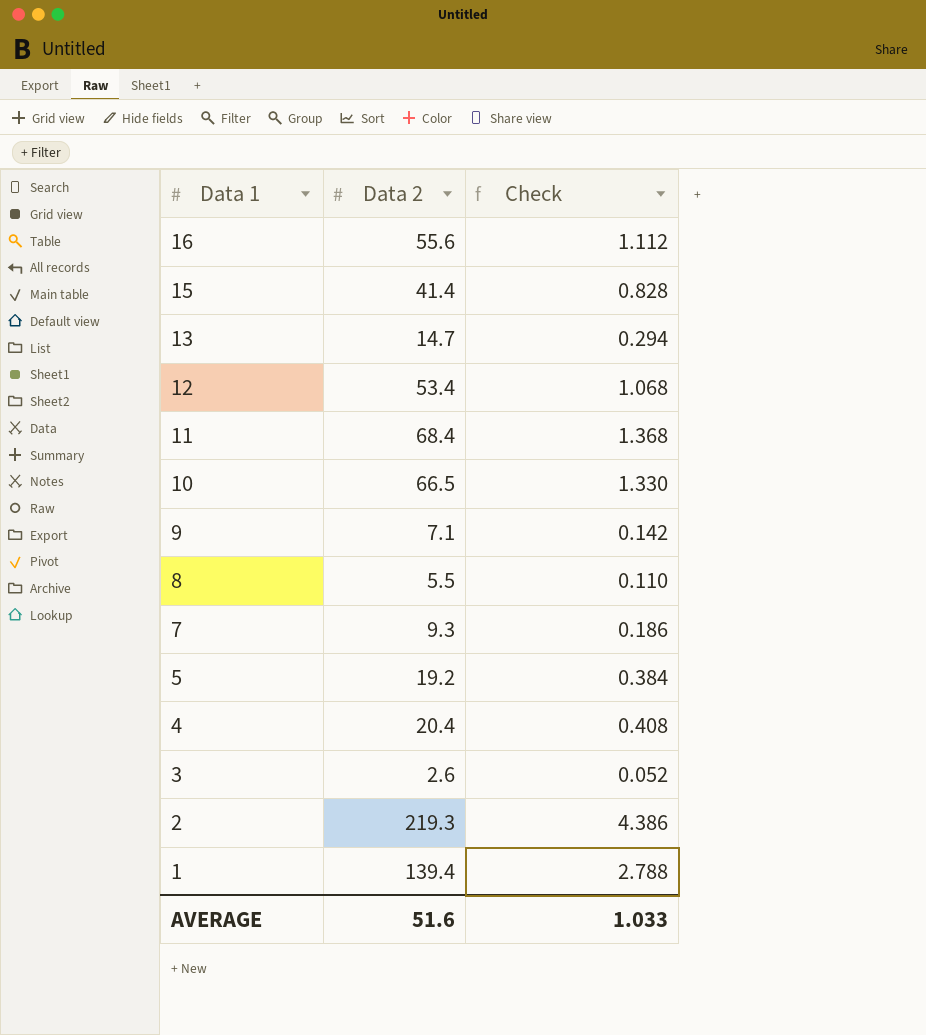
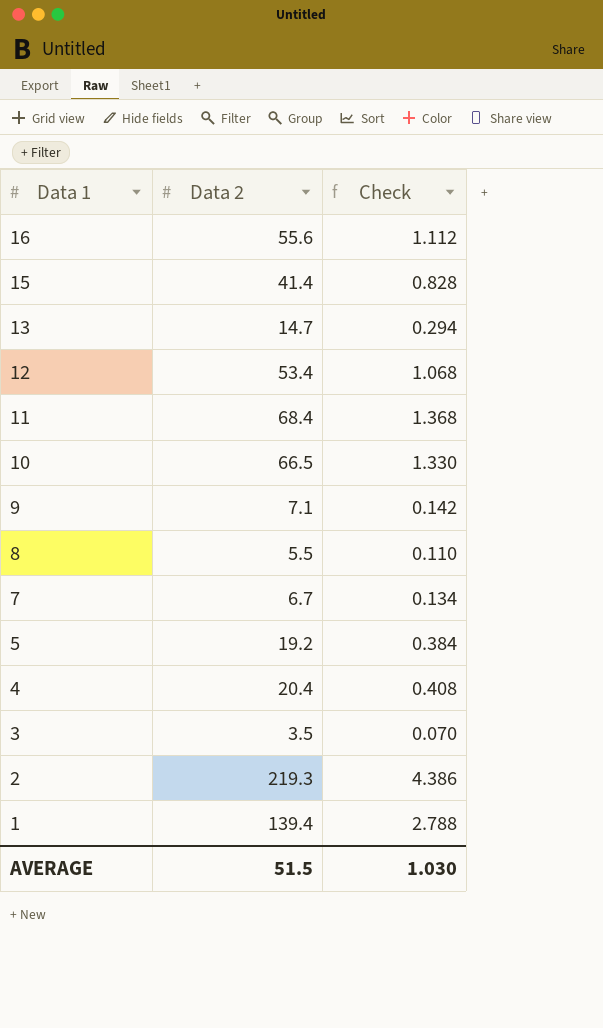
7 | Data 2: 9.3 -> 6.7
7 | Check: 0.186 -> 0.134
3 | Data 2: 2.6 -> 3.5
3 | Check: 0.052 -> 0.070
AVERAGE | Data 2: 51.6 -> 51.5
AVERAGE | Check: 1.033 -> 1.030

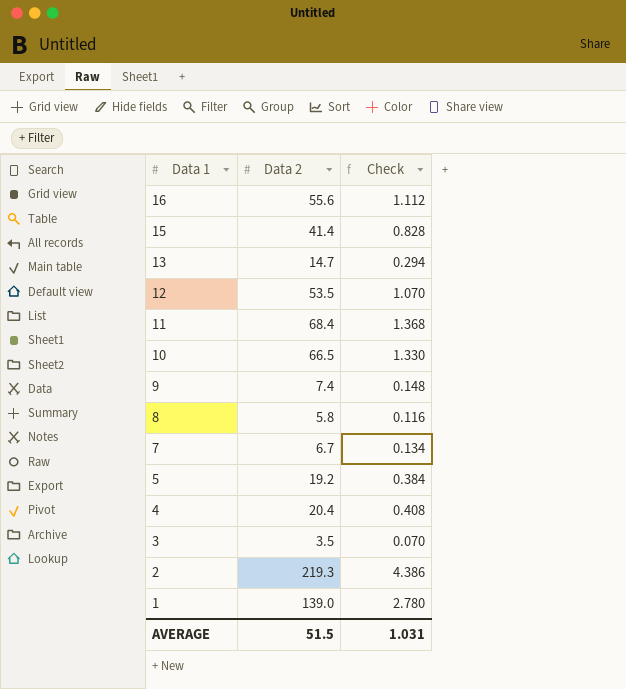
12 | Data 2: 53.4 -> 53.5
12 | Check: 1.068 -> 1.070
9 | Data 2: 7.1 -> 7.4
9 | Check: 0.142 -> 0.148
8 | Data 2: 5.5 -> 5.8
8 | Check: 0.110 -> 0.116
1 | Data 2: 139.4 -> 139.0
1 | Check: 2.788 -> 2.780
AVERAGE | Check: 1.030 -> 1.031

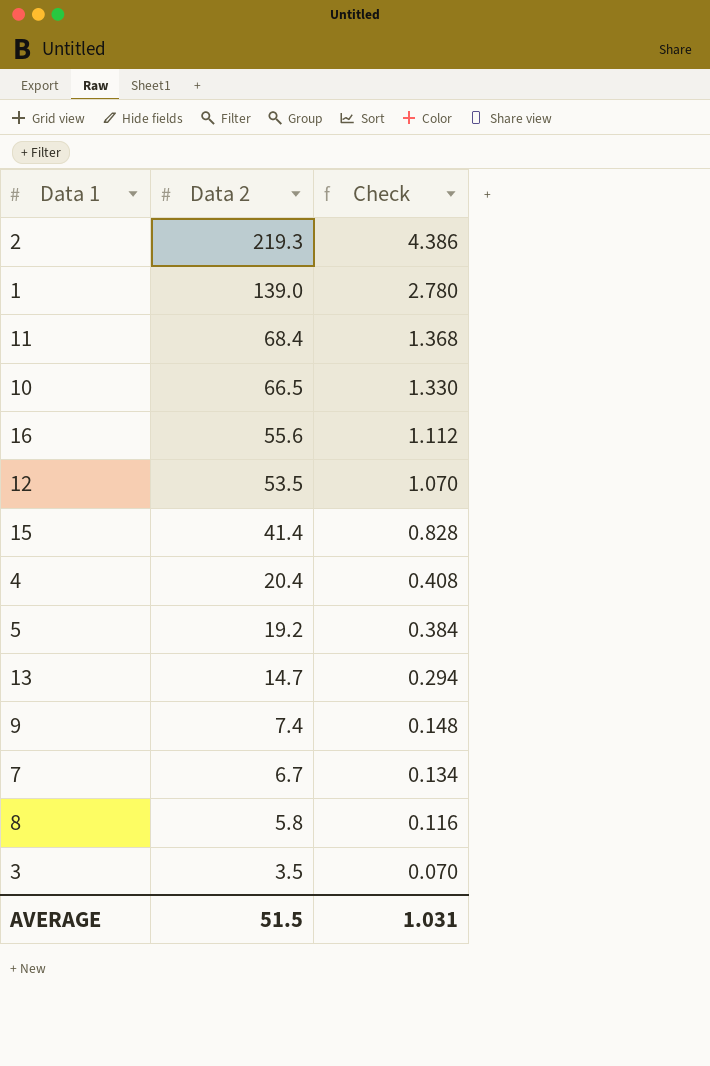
row order: Data 1 descending -> Data 2 descending

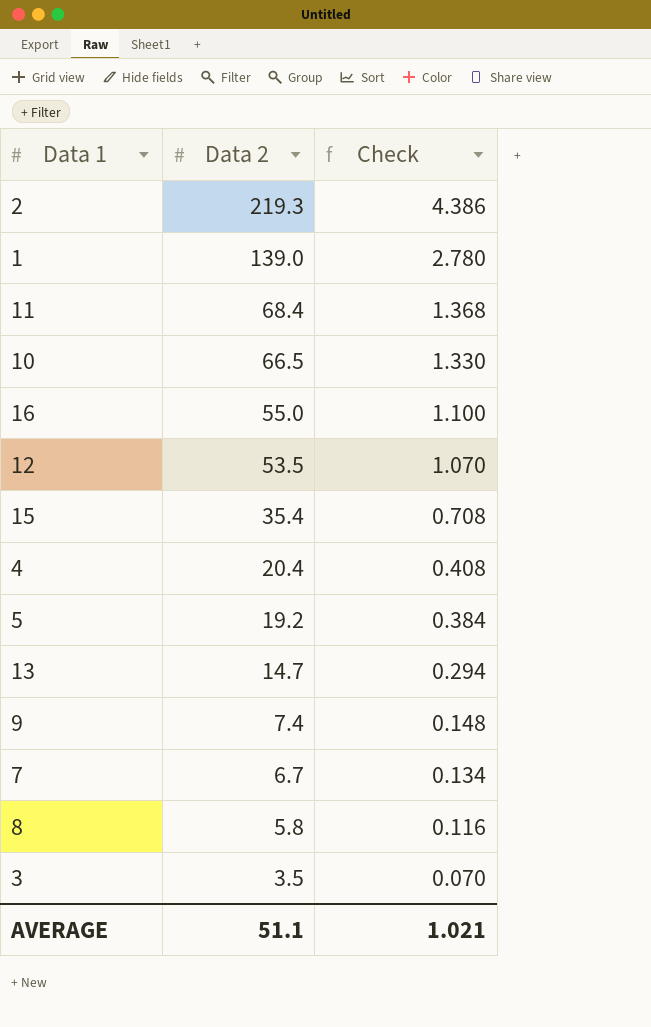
16 | Data 2: 55.6 -> 55.0
16 | Check: 1.112 -> 1.100
15 | Data 2: 41.4 -> 35.4
15 | Check: 0.828 -> 0.708
AVERAGE | Data 2: 51.5 -> 51.1
AVERAGE | Check: 1.031 -> 1.021

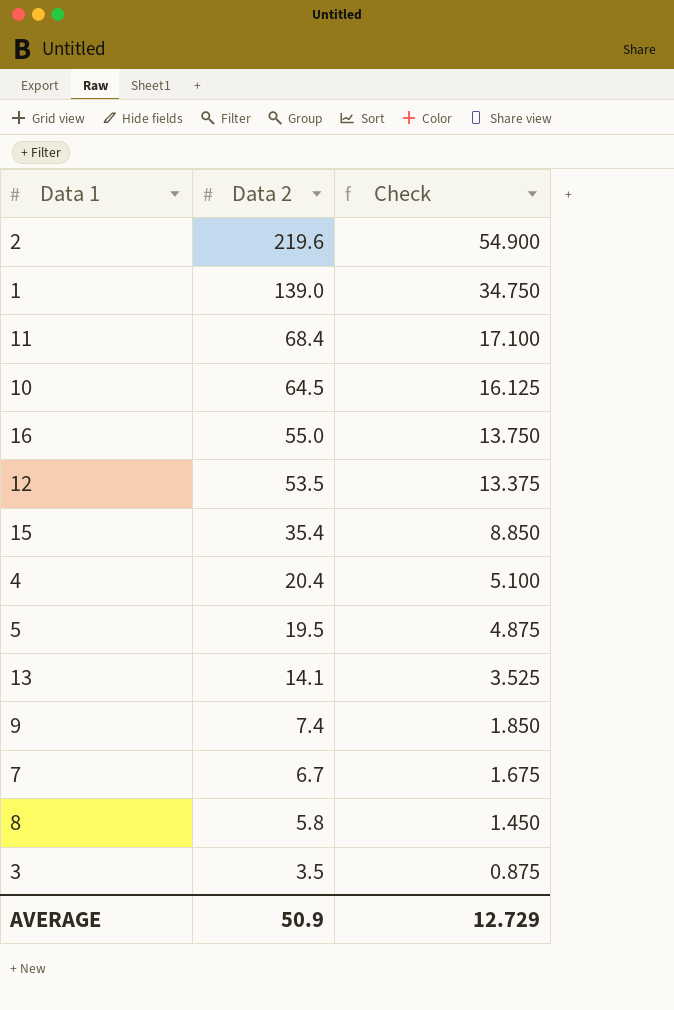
column Check | formula: [Data 2] * 0.02 -> [Data 2] * 0.25
2 | Data 2: 219.3 -> 219.6
10 | Data 2: 66.5 -> 64.5
5 | Data 2: 19.2 -> 19.5
13 | Data 2: 14.7 -> 14.1
AVERAGE | Data 2: 51.1 -> 50.9
AVERAGE | Check: 1.021 -> 12.729

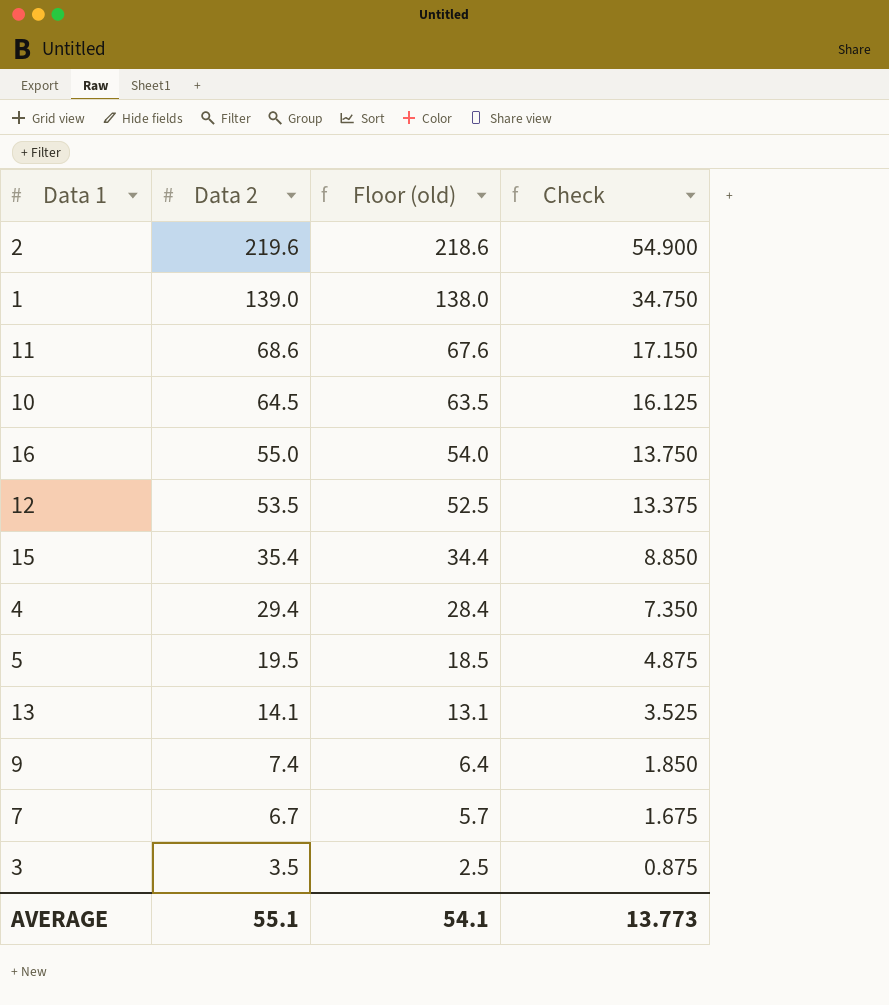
column Floor (old) | formula: none -> [Data 2] - 1
row 8: 5.8 | 1.450 -> none
11 | Data 2: 68.4 -> 68.6
11 | Check: 17.100 -> 17.150
4 | Data 2: 20.4 -> 29.4
4 | Check: 5.100 -> 7.350
AVERAGE | Data 2: 50.9 -> 55.1
AVERAGE | Check: 12.729 -> 13.773

